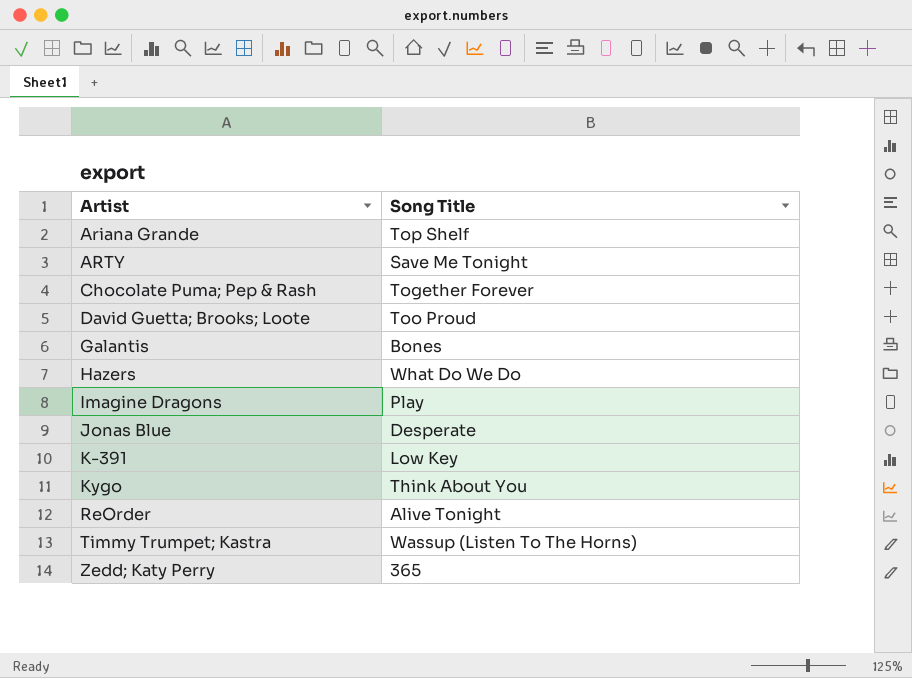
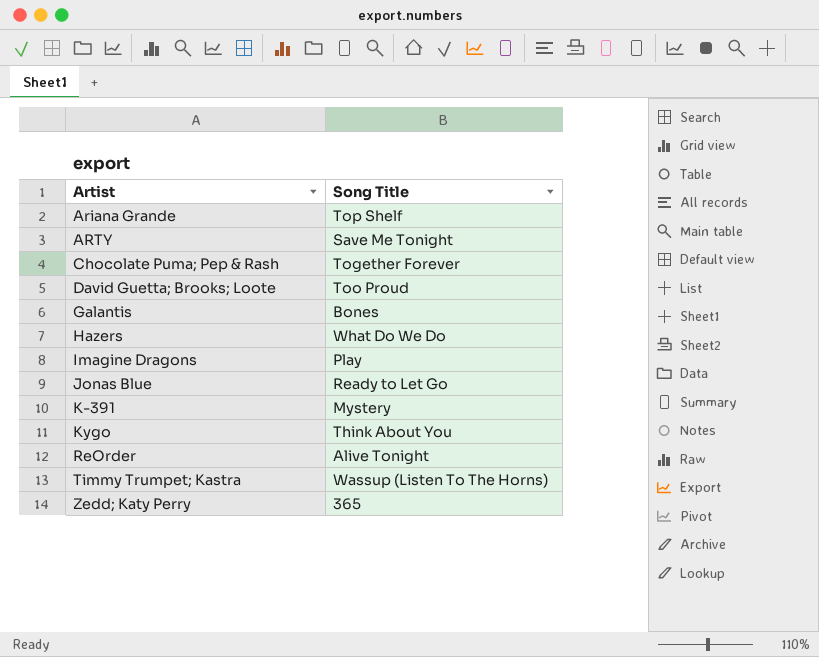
Jonas Blue | Song Title: Desperate -> Ready to Let Go
K-391 | Song Title: Low Key -> Mystery

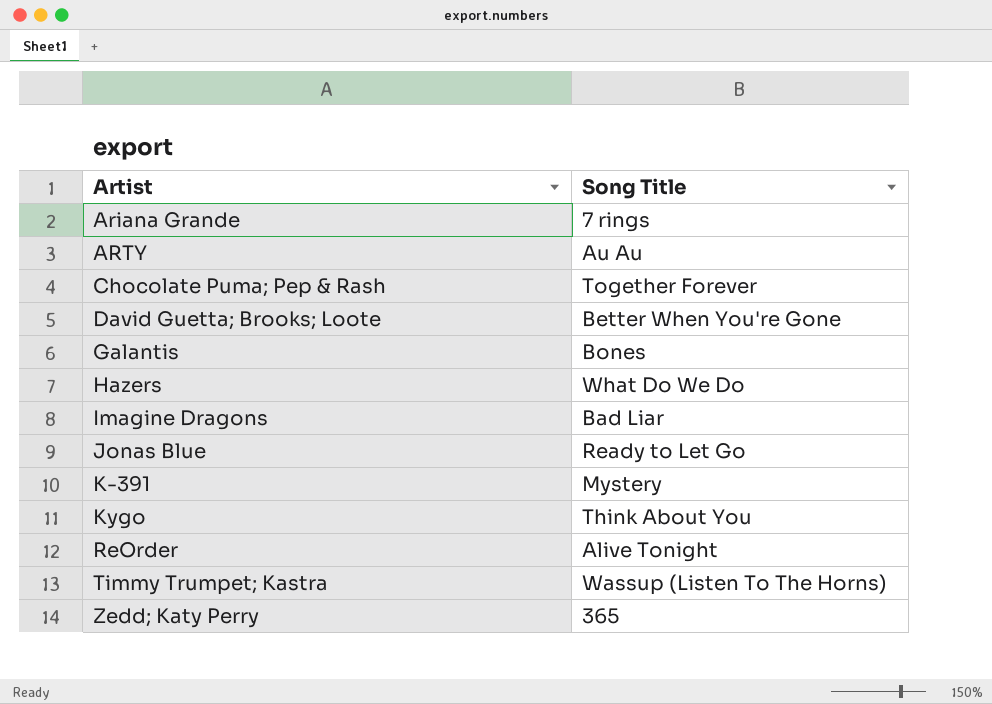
Ariana Grande | Song Title: Top Shelf -> 7 rings
ARTY | Song Title: Save Me Tonight -> Au Au
David Guetta; Brooks; Loote | Song Title: Too Proud -> Better When You're Gone
Imagine Dragons | Song Title: Play -> Bad Liar

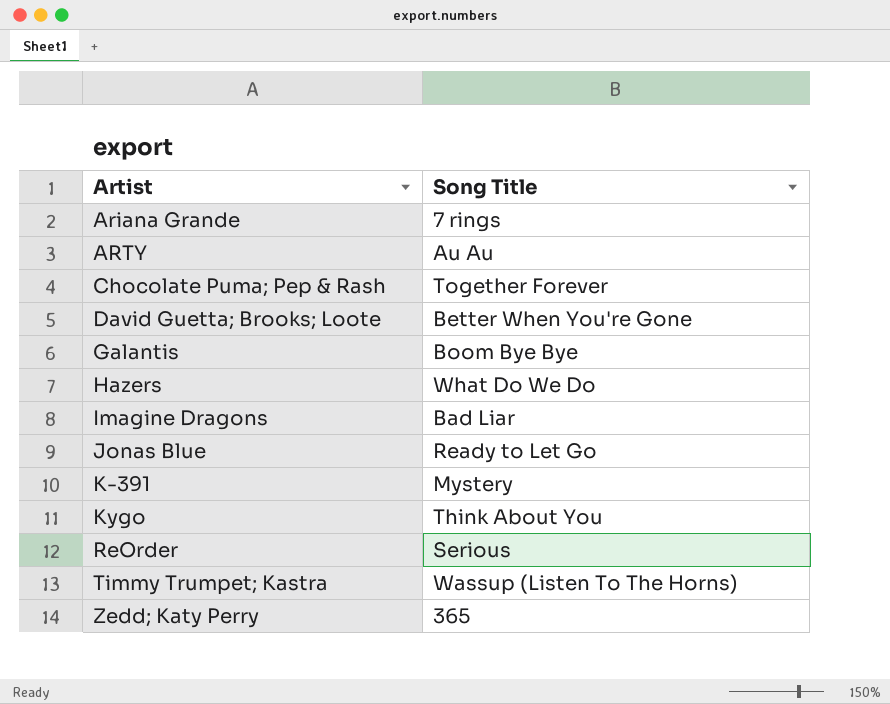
Galantis | Song Title: Bones -> Boom Bye Bye
ReOrder | Song Title: Alive Tonight -> Serious

